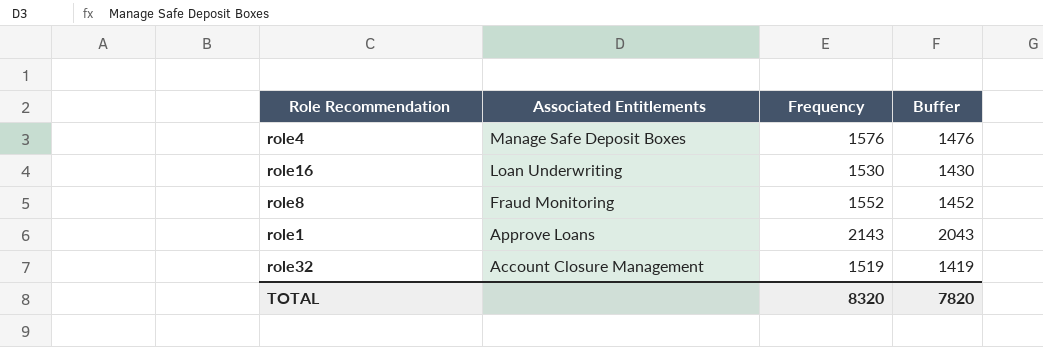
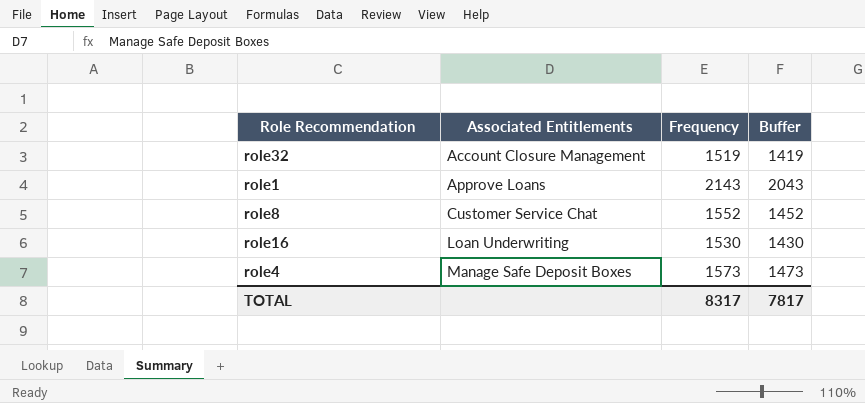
row order: Associated Entitlements descending -> Associated Entitlements ascending
role8 | Associated Entitlements: Fraud Monitoring -> Customer Service Chat
role4 | Frequency: 1576 -> 1573
role4 | Buffer: 1476 -> 1473
TOTAL | Frequency: 8320 -> 8317
TOTAL | Buffer: 7820 -> 7817

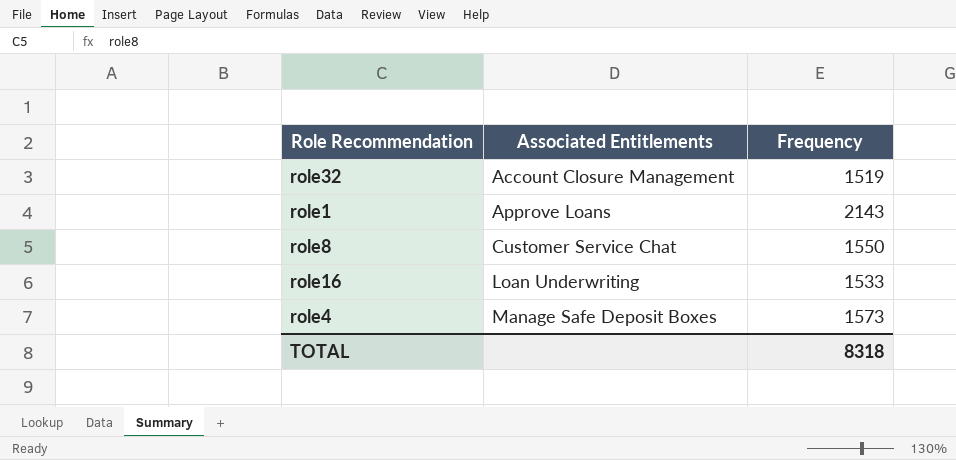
column Buffer | formula: [Frequency] - 100 -> none
role8 | Frequency: 1552 -> 1550
role16 | Frequency: 1530 -> 1533
TOTAL | Frequency: 8317 -> 8318

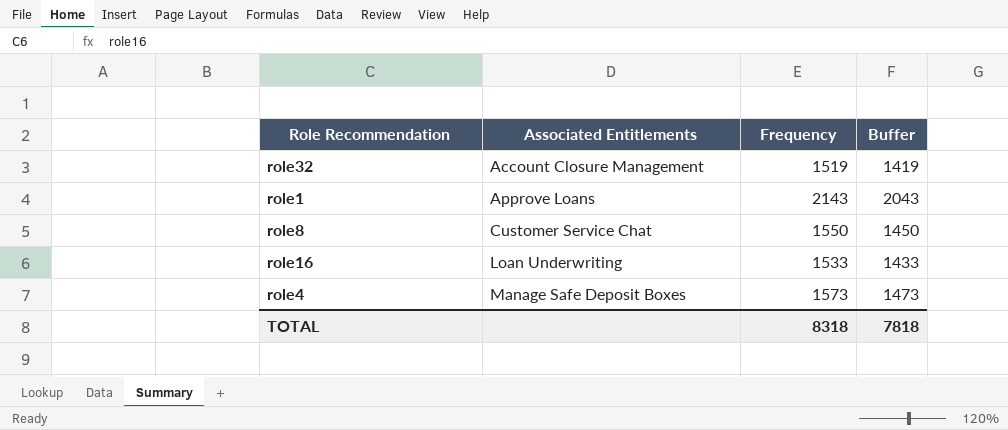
column Buffer | formula: none -> [Frequency] - 100

